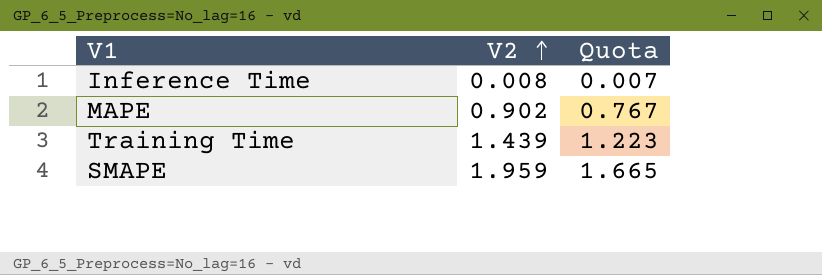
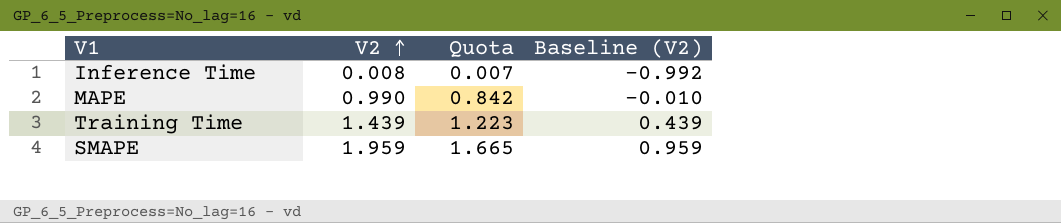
column Baseline (V2) | formula: none -> [V2] - 1
MAPE | V2: 0.902 -> 0.990
MAPE | Quota: 0.767 -> 0.842

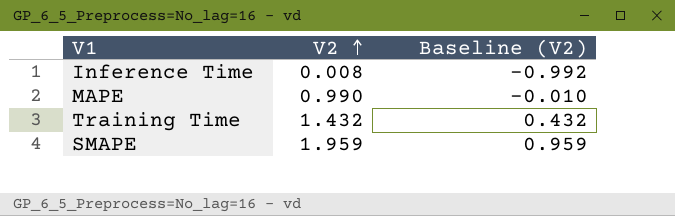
column Quota | formula: [V2] * 0.85 -> none
Training Time | V2: 1.439 -> 1.432
Training Time | Baseline (V2): 0.439 -> 0.432

